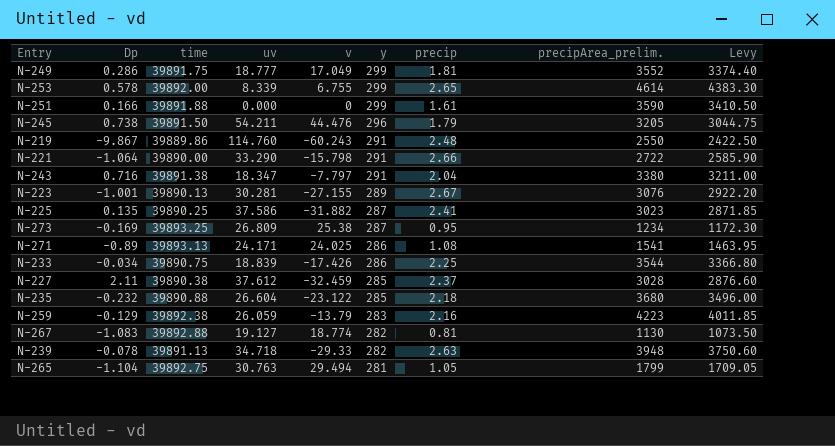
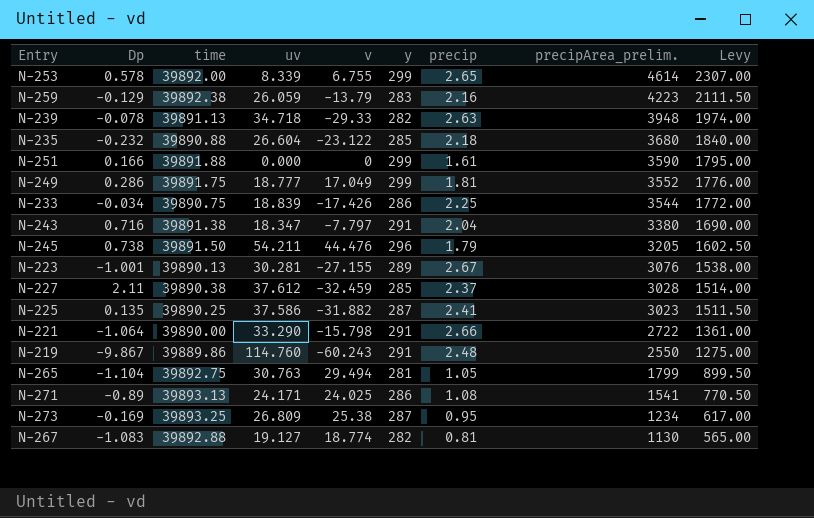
row order: y descending -> precipArea_prelim. descending
column Levy | formula: [precipArea_prelim.] * 0.95 -> [precipArea_prelim.] * 0.5

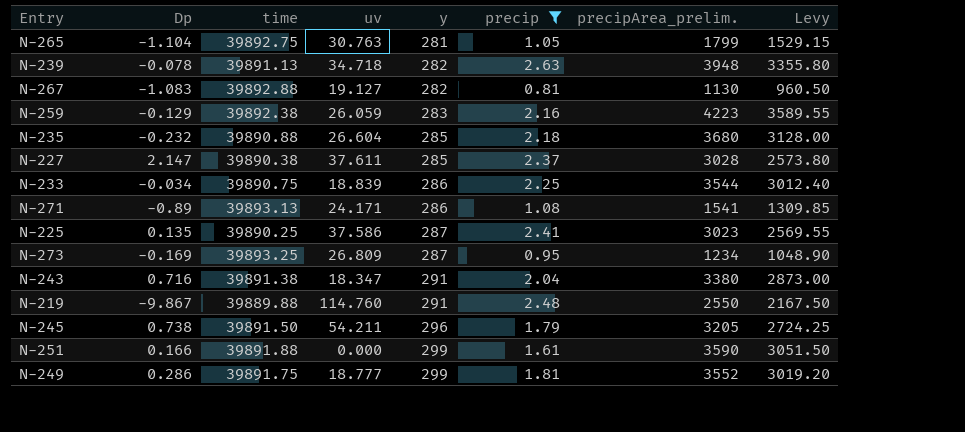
filter: none -> precip <= 2.63
row order: precipArea_prelim. descending -> y ascending
column v | position: 5 -> none
column Levy | formula: [precipArea_prelim.] * 0.5 -> [precipArea_prelim.] * 0.85
N-227 | Dp: 2.11 -> 2.147
N-227 | uv: 37.612 -> 37.611
N-219 | time: 39889.86 -> 39889.88

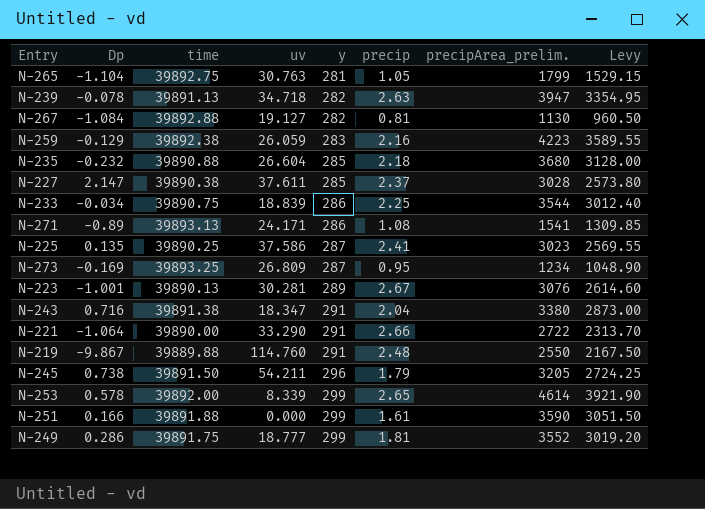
filter: precip <= 2.63 -> none
N-239 | precipArea_prelim.: 3948 -> 3947
N-239 | Levy: 3355.80 -> 3354.95
N-267 | Dp: -1.083 -> -1.084

